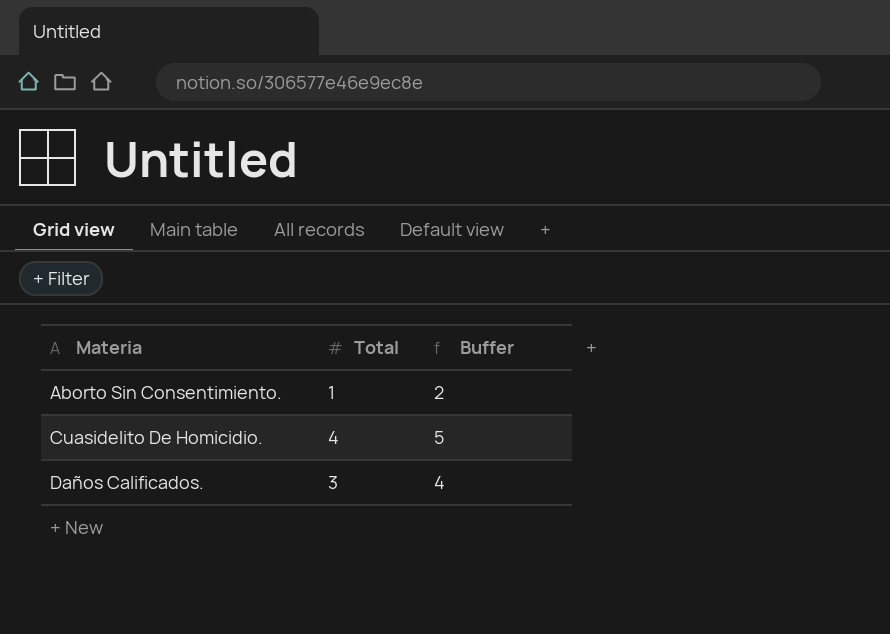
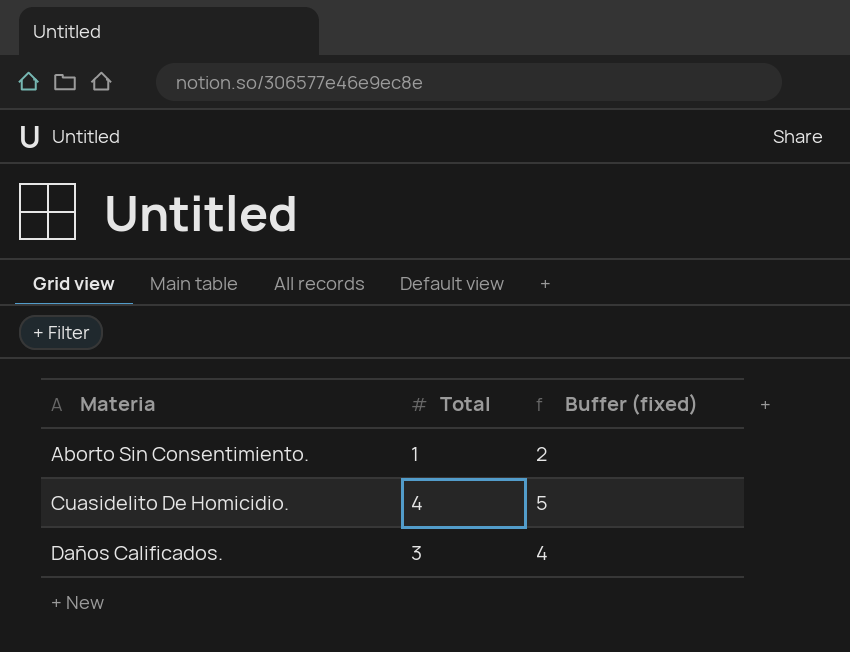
column name: Buffer -> Buffer (fixed)

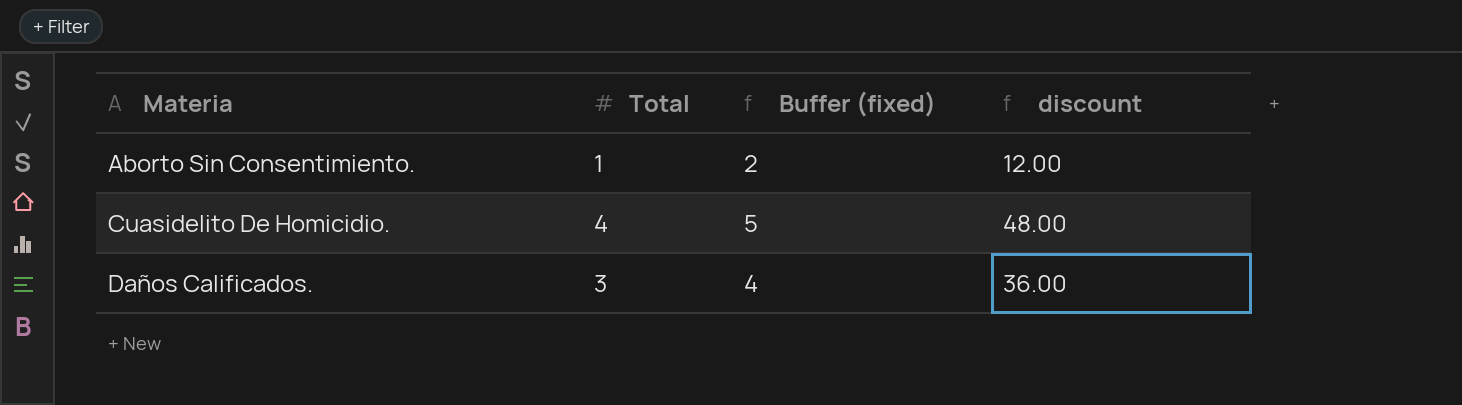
column discount | formula: none -> [Total] * 12

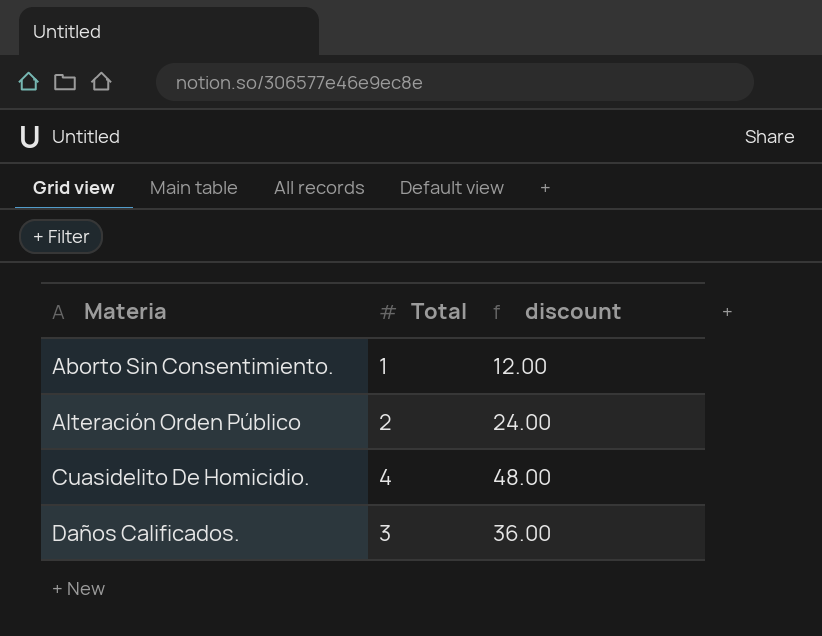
column Buffer (fixed) | formula: [Total] + 1 -> none
row Alteración Orden Público: none -> 2 | 24.00

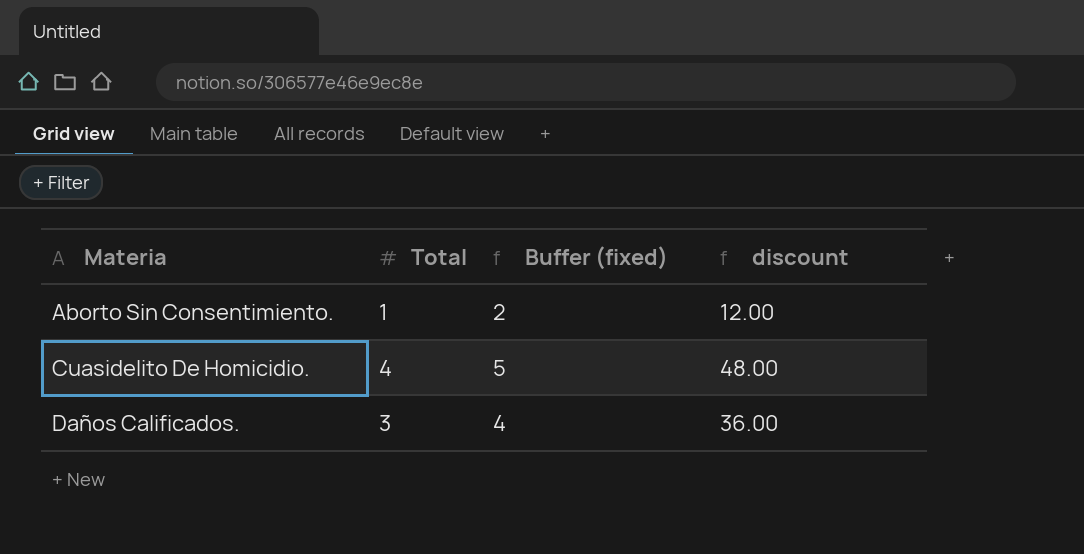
column Buffer (fixed) | formula: none -> [Total] + 1
row Alteración Orden Público: 2 | 24.00 -> none

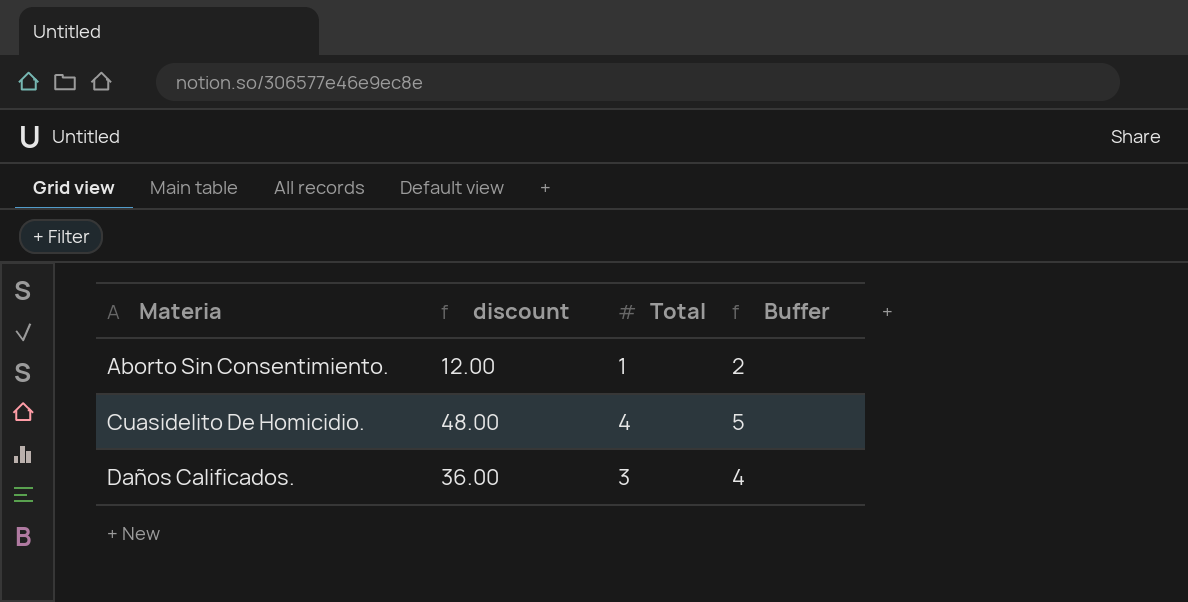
column discount | position: 4 -> 2
column name: Buffer (fixed) -> Buffer

